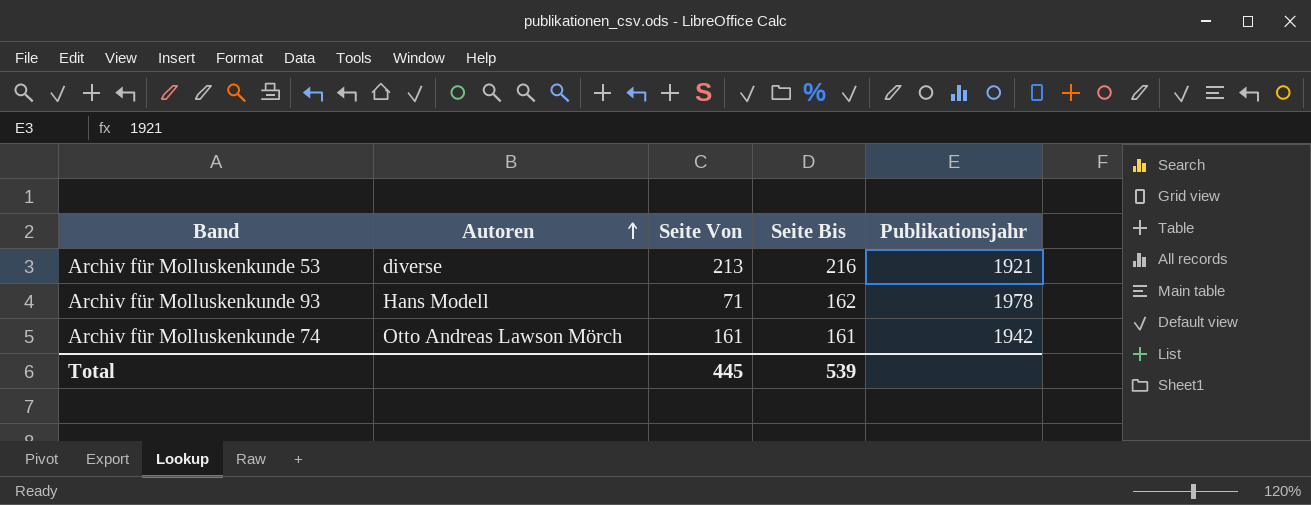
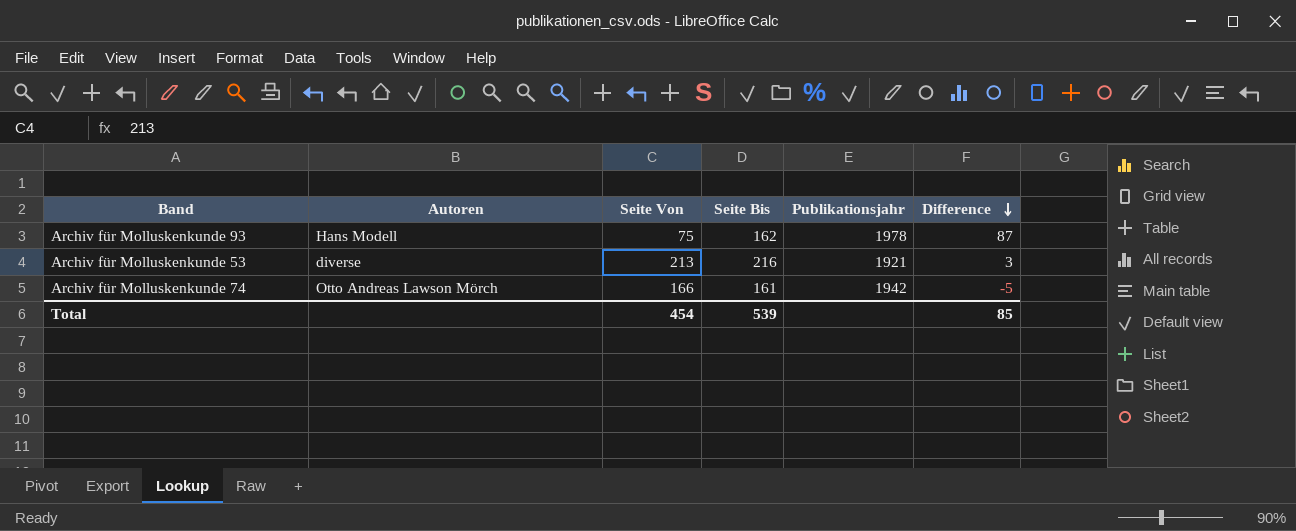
row order: Autoren ascending -> Difference descending
column Difference | formula: none -> [Seite Bis] - [Seite Von]
Archiv für Molluskenkunde 93 | Seite Von: 71 -> 75
Archiv für Molluskenkunde 74 | Seite Von: 161 -> 166
Total | Seite Von: 445 -> 454

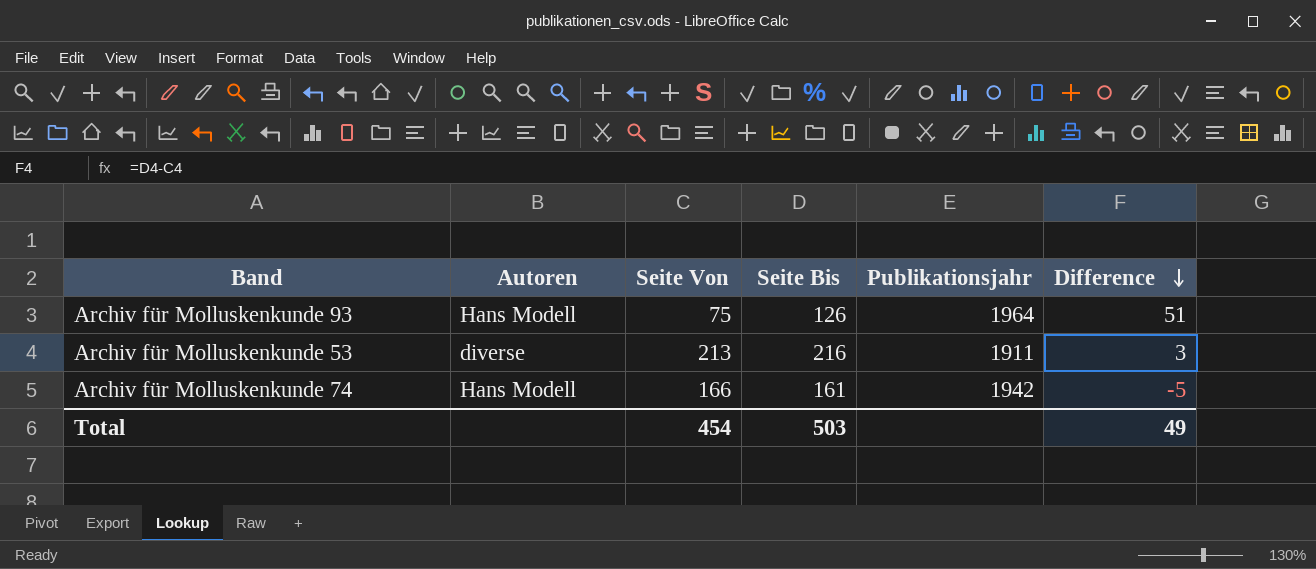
Archiv für Molluskenkunde 93 | Seite Bis: 162 -> 126
Archiv für Molluskenkunde 93 | Publikationsjahr: 1978 -> 1964
Archiv für Molluskenkunde 93 | Difference: 87 -> 51
Archiv für Molluskenkunde 53 | Publikationsjahr: 1921 -> 1911
Archiv für Molluskenkunde 74 | Autoren: Otto Andreas Lawson Mörch -> Hans Modell
Total | Seite Bis: 539 -> 503
Total | Difference: 85 -> 49

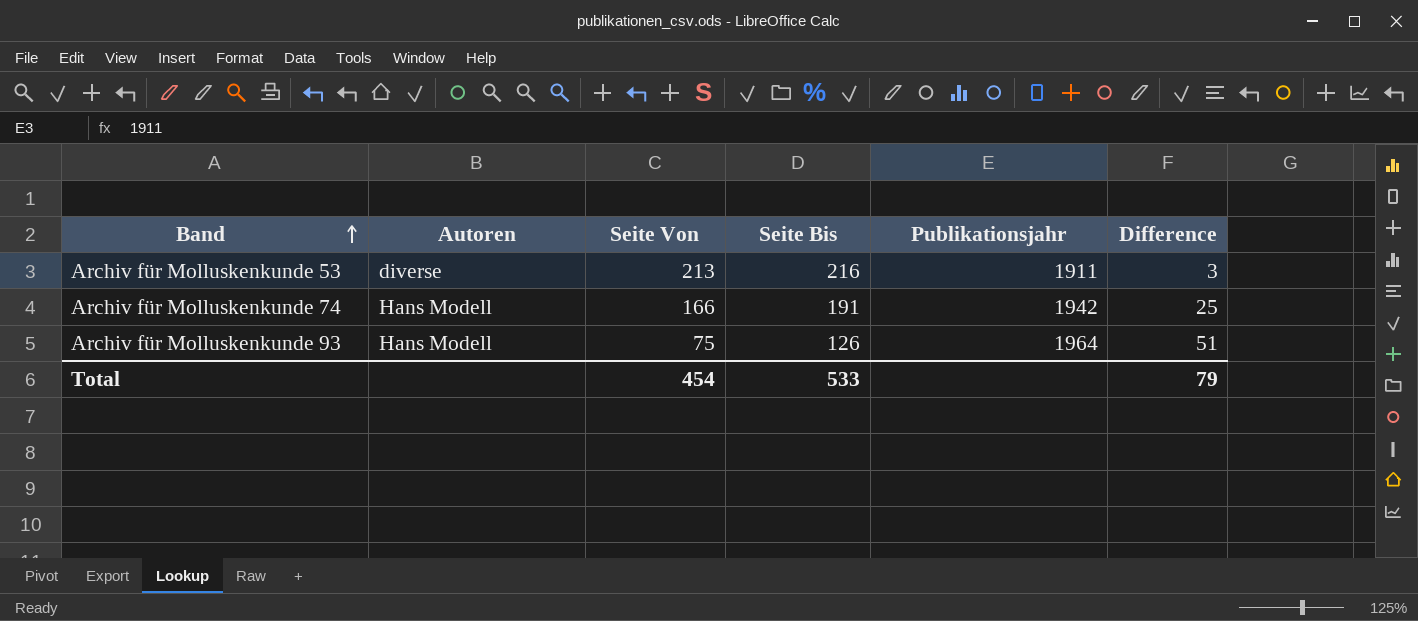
row order: Difference descending -> Band ascending
Archiv für Molluskenkunde 74 | Seite Bis: 161 -> 191
Archiv für Molluskenkunde 74 | Difference: -5 -> 25
Total | Seite Bis: 503 -> 533
Total | Difference: 49 -> 79

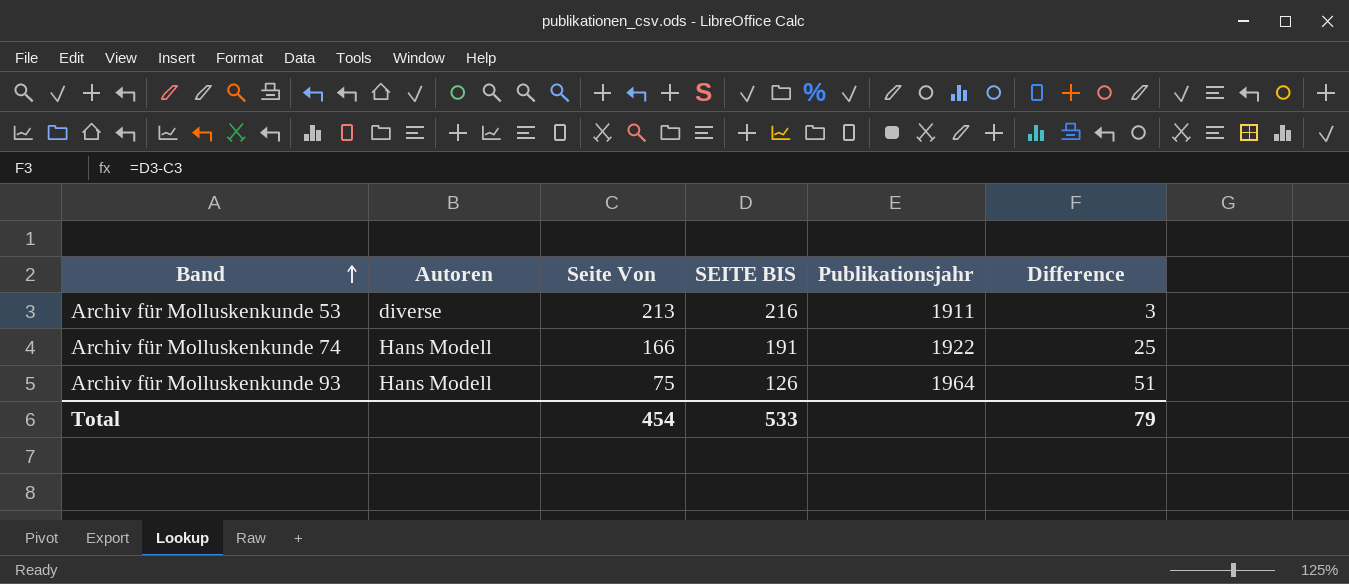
column name: Seite Bis -> SEITE BIS
Archiv für Molluskenkunde 74 | Publikationsjahr: 1942 -> 1922

